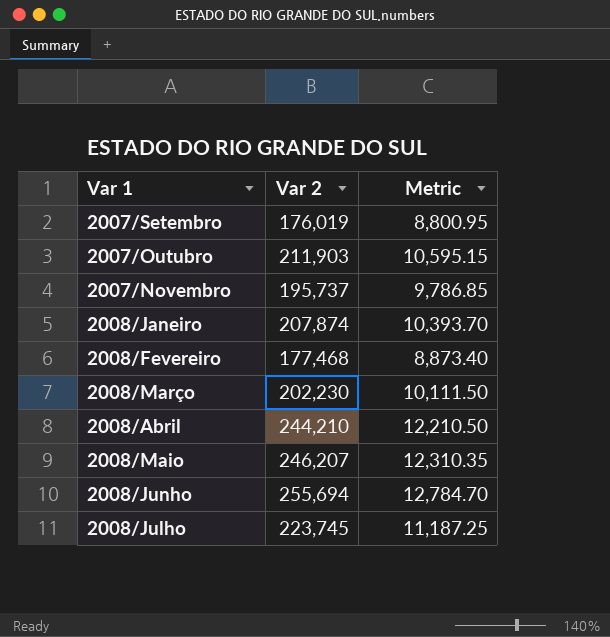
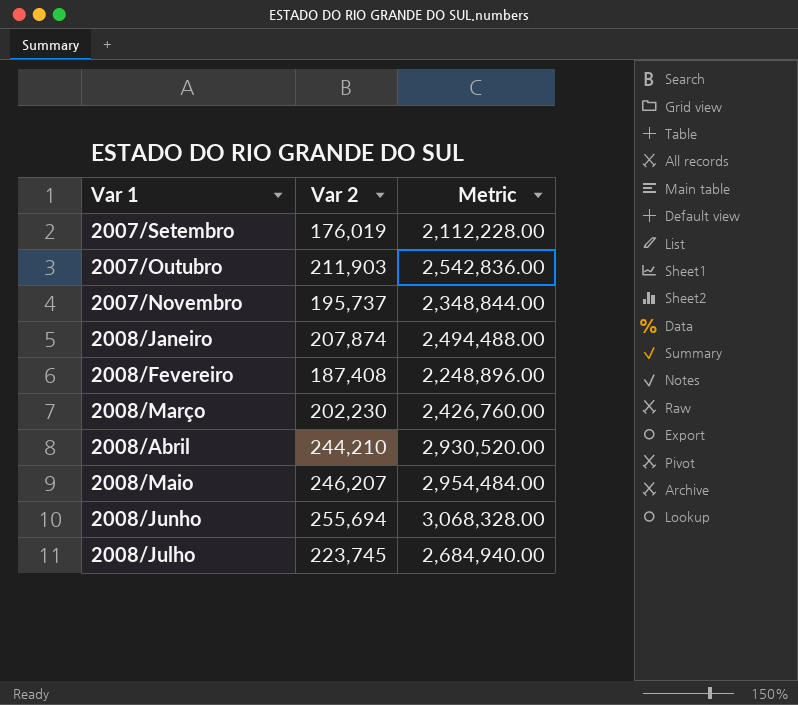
column Metric | formula: [Var 2] * 0.05 -> [Var 2] * 12
2008/Fevereiro | Var 2: 177,468 -> 187,408

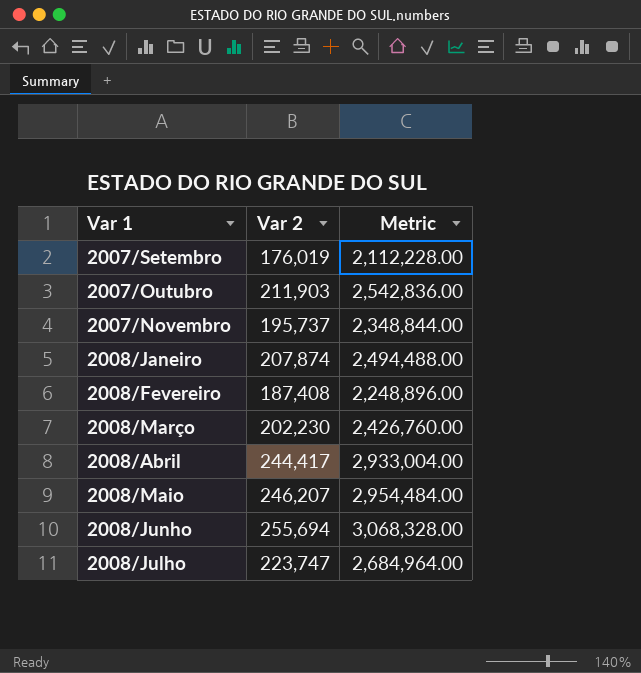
2008/Abril | Var 2: 244,210 -> 244,417
2008/Abril | Metric: 2,930,520.00 -> 2,933,004.00
2008/Julho | Var 2: 223,745 -> 223,747
2008/Julho | Metric: 2,684,940.00 -> 2,684,964.00

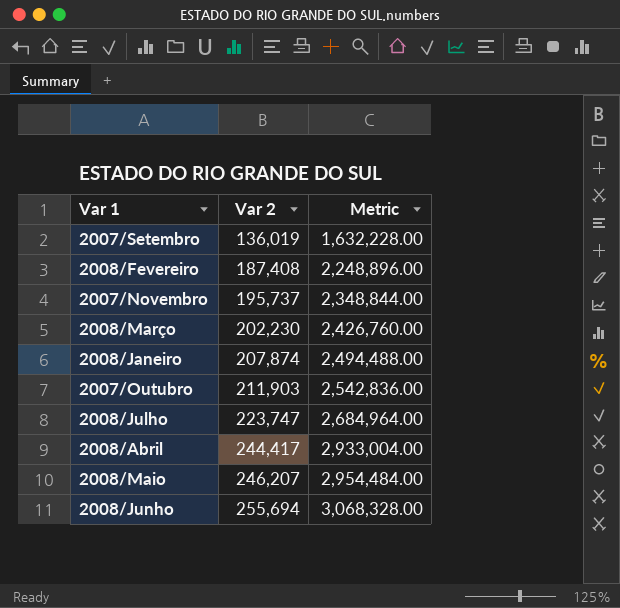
row order: Var 1 ascending -> Var 2 ascending
2007/Setembro | Var 2: 176,019 -> 136,019
2007/Setembro | Metric: 2,112,228.00 -> 1,632,228.00

